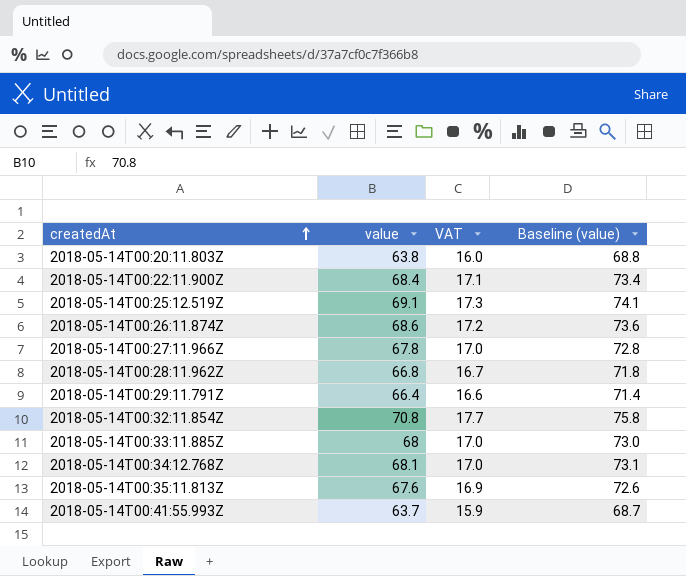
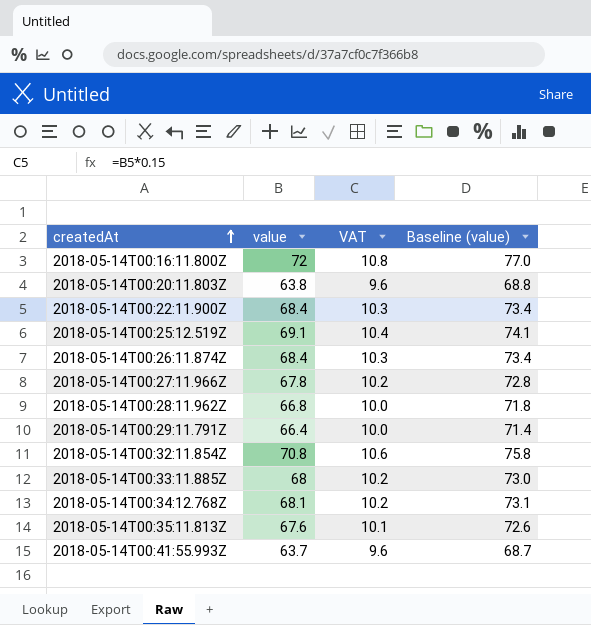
column VAT | formula: [value] * 0.25 -> [value] * 0.15
row 2018-05-14T00:16:11.800Z: none -> 72 | 10.8 | 77.0
2018-05-14T00:26:11.874Z | value: 68.6 -> 68.4
2018-05-14T00:26:11.874Z | Baseline (value): 73.6 -> 73.4

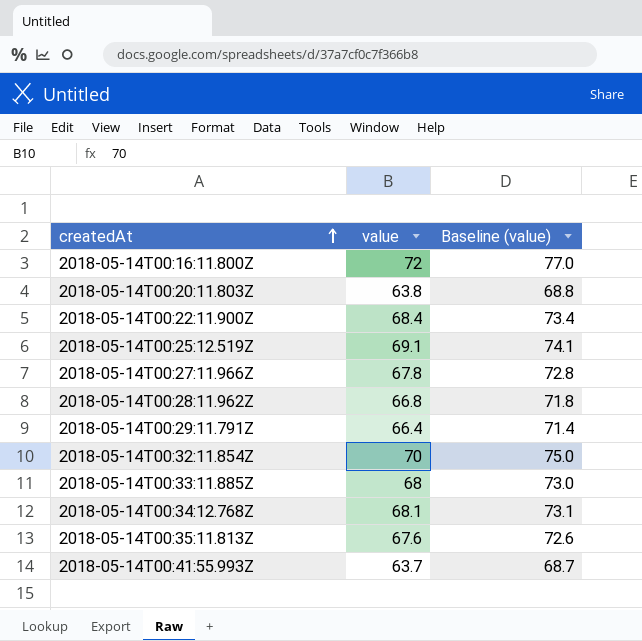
column VAT | formula: [value] * 0.15 -> none
row 2018-05-14T00:26:11.874Z: 68.4 | 10.3 | 73.4 -> none
2018-05-14T00:32:11.854Z | value: 70.8 -> 70
2018-05-14T00:32:11.854Z | Baseline (value): 75.8 -> 75.0

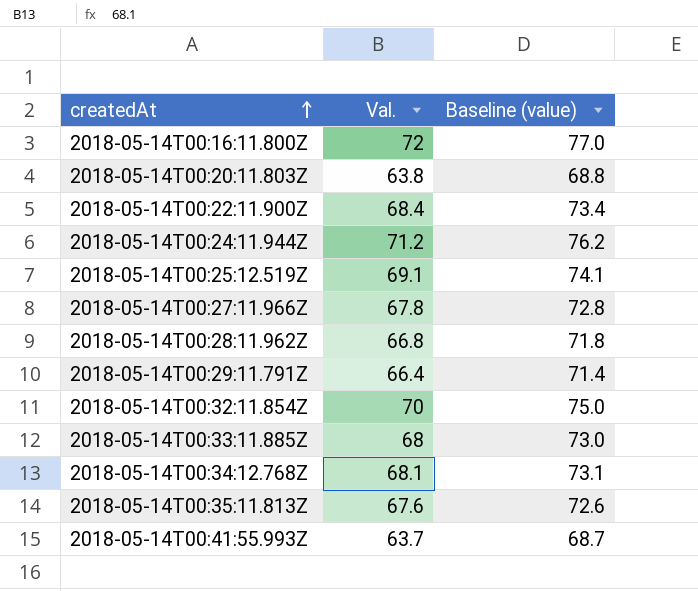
column name: value -> Val.
row 2018-05-14T00:24:11.944Z: none -> 71.2 | 76.2

